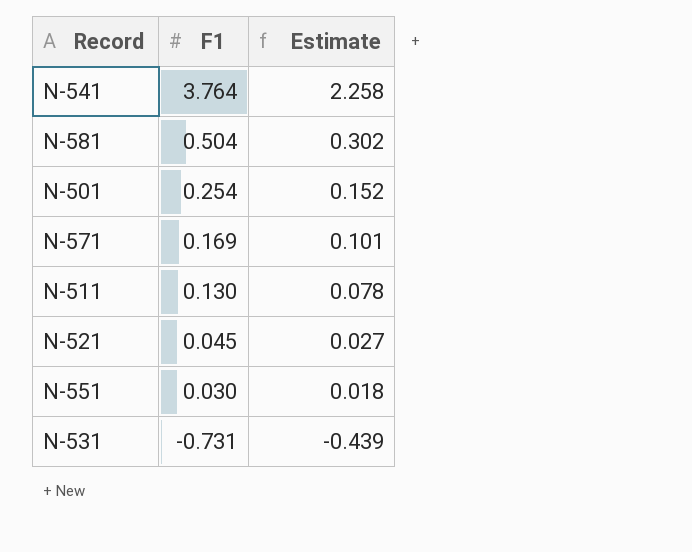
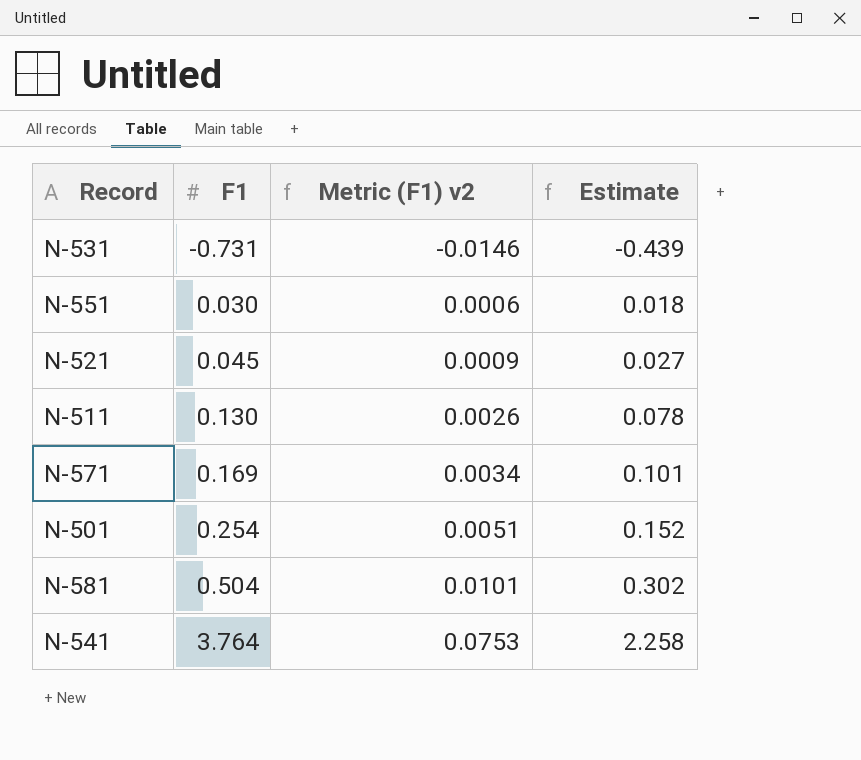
row order: F1 descending -> F1 ascending
column Metric (F1) v2 | formula: none -> [F1] * 0.02

